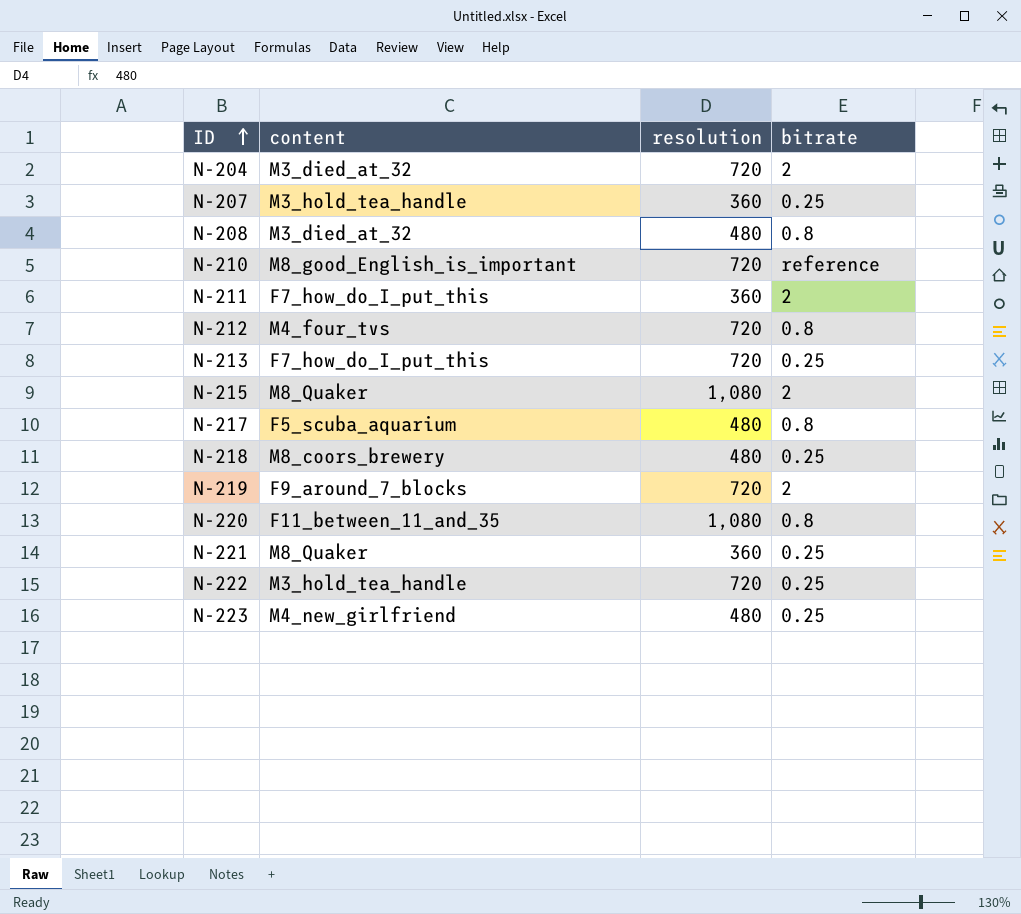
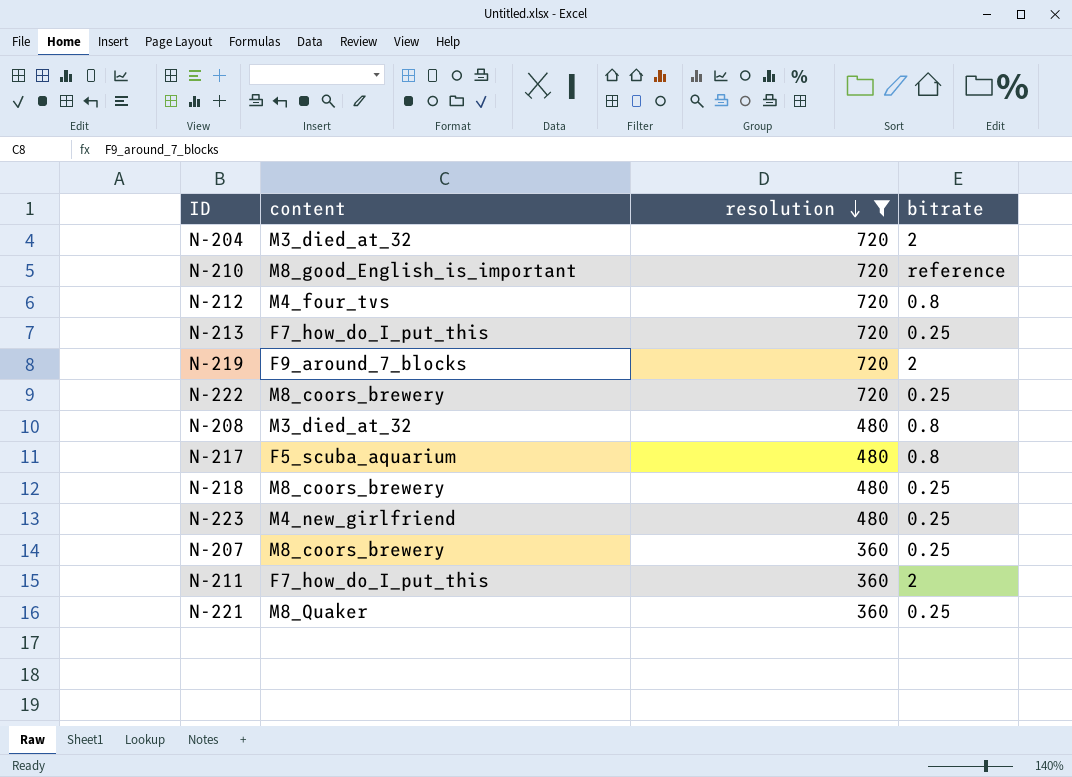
filter: none -> resolution != 1,080
row order: ID ascending -> resolution descending
N-222 | content: M3_hold_tea_handle -> M8_coors_brewery
N-207 | content: M3_hold_tea_handle -> M8_coors_brewery

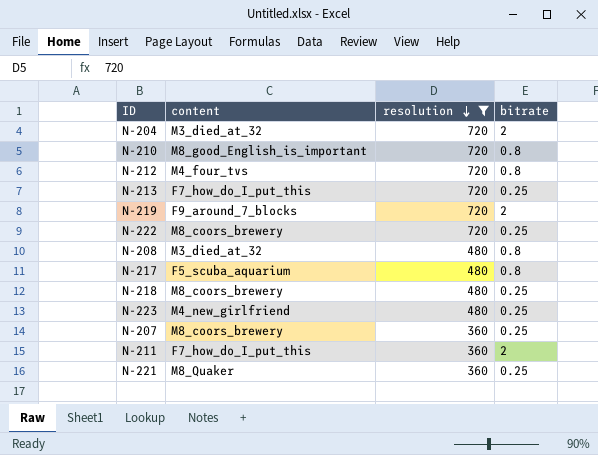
N-210 | bitrate: reference -> 0.8

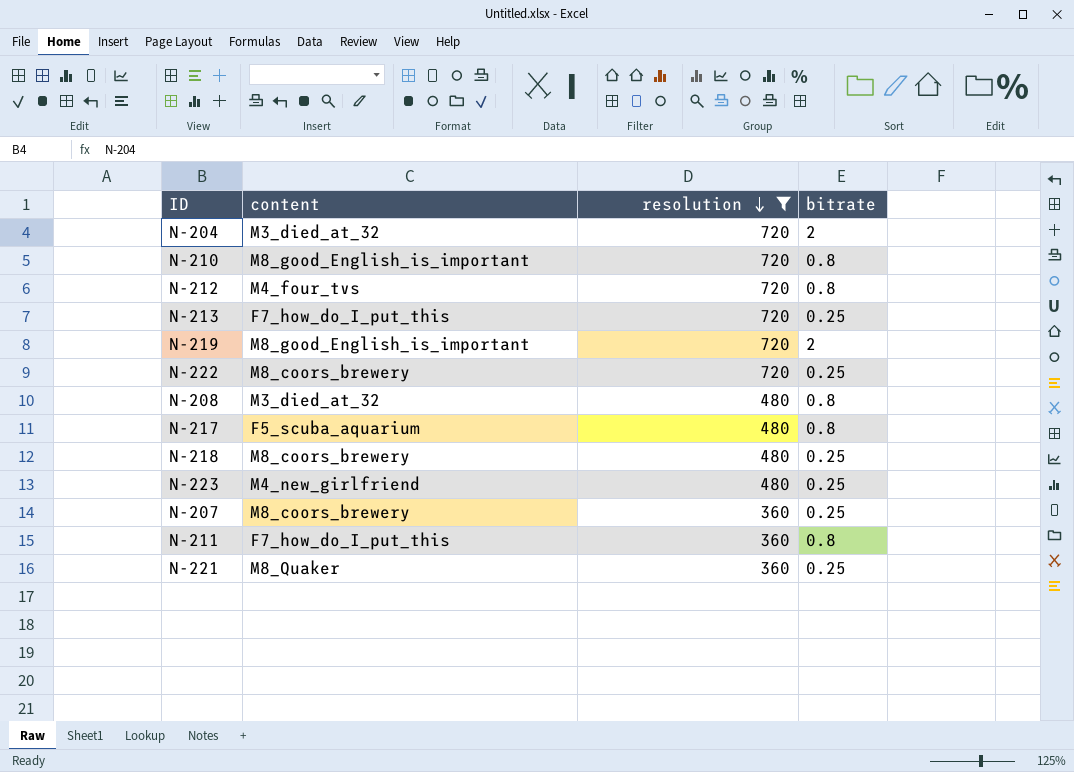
N-219 | content: F9_around_7_blocks -> M8_good_English_is_important
N-211 | bitrate: 2 -> 0.8

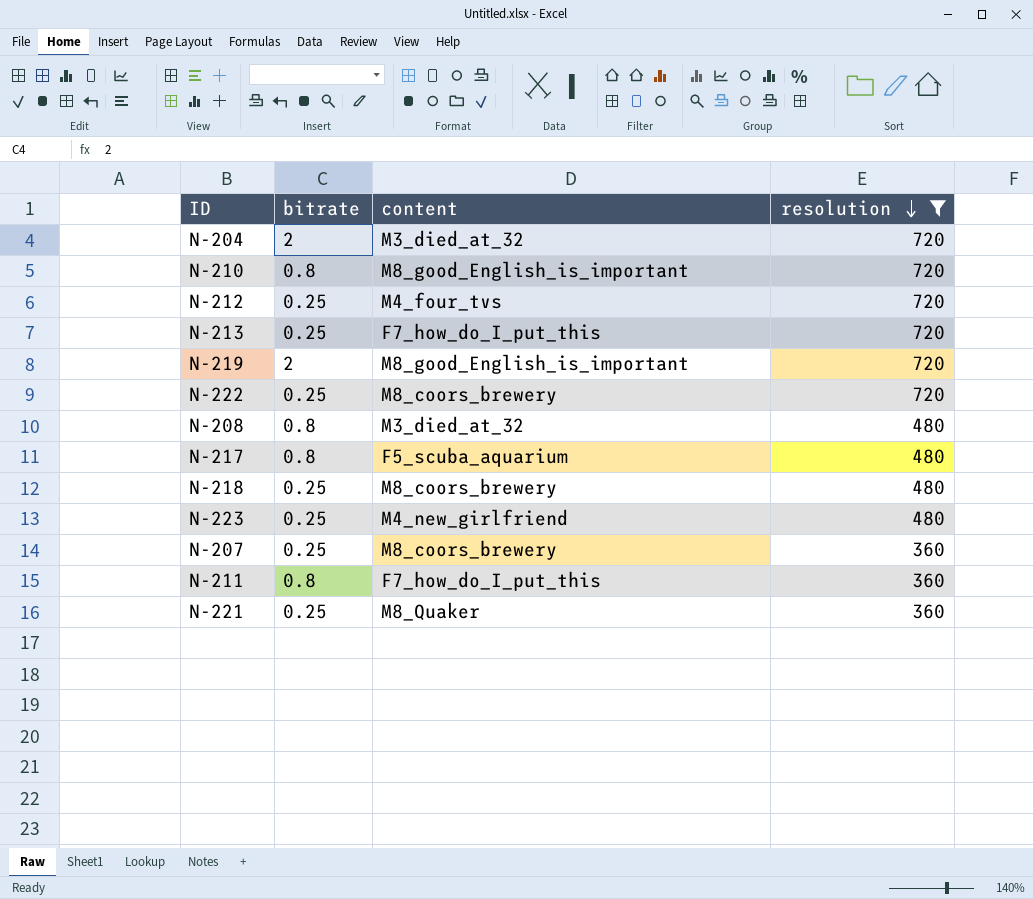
column bitrate | position: 4 -> 2
N-212 | bitrate: 0.8 -> 0.25

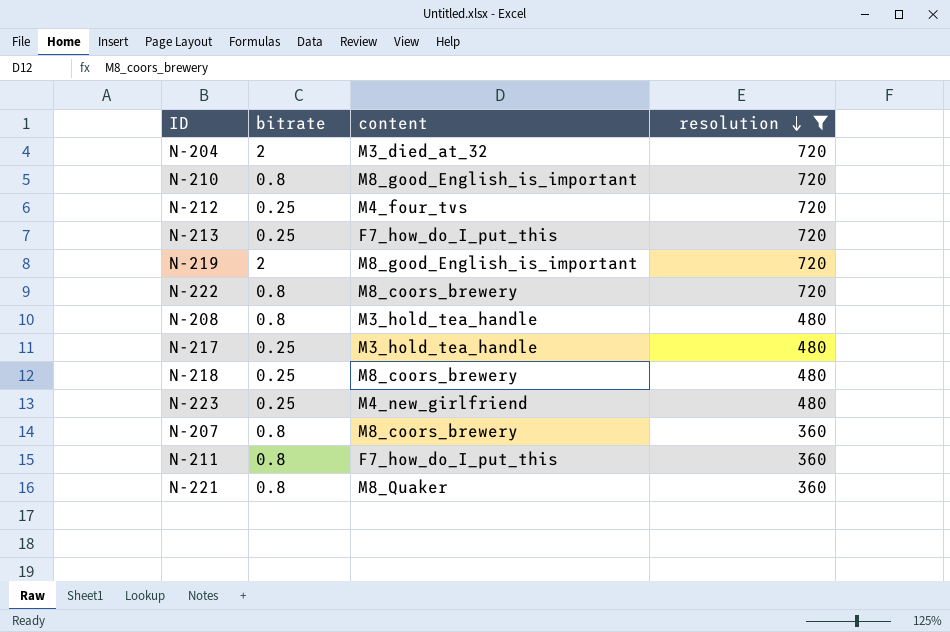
N-222 | bitrate: 0.25 -> 0.8
N-208 | content: M3_died_at_32 -> M3_hold_tea_handle
N-217 | bitrate: 0.8 -> 0.25
N-217 | content: F5_scuba_aquarium -> M3_hold_tea_handle
N-207 | bitrate: 0.25 -> 0.8
N-221 | bitrate: 0.25 -> 0.8

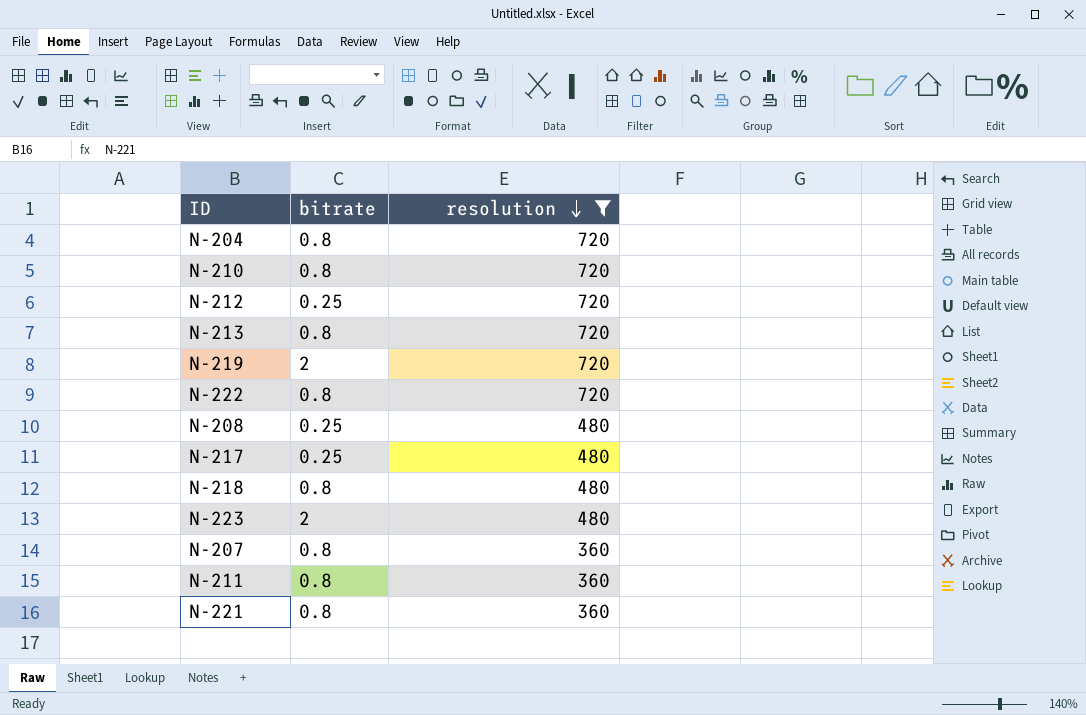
column content | position: 3 -> none
N-204 | bitrate: 2 -> 0.8
N-213 | bitrate: 0.25 -> 0.8
N-208 | bitrate: 0.8 -> 0.25
N-218 | bitrate: 0.25 -> 0.8
N-223 | bitrate: 0.25 -> 2

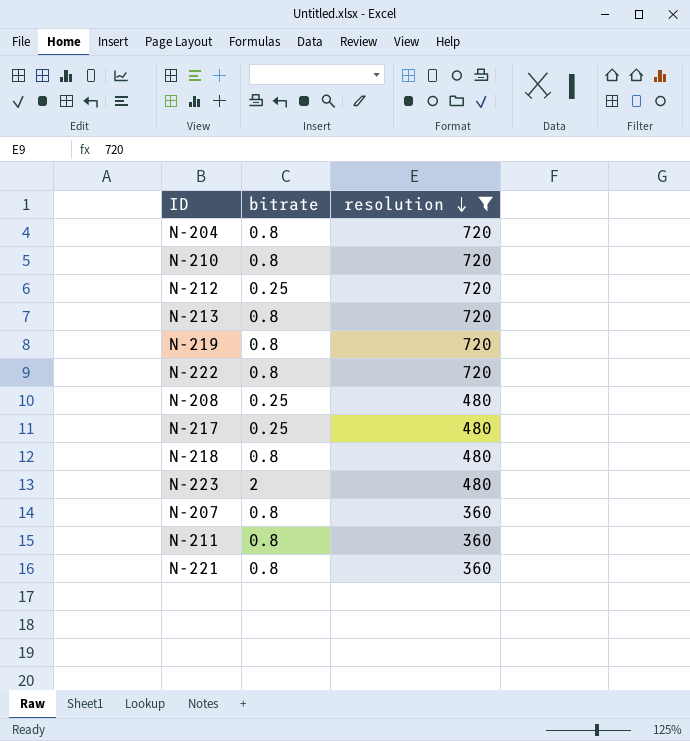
N-219 | bitrate: 2 -> 0.8

